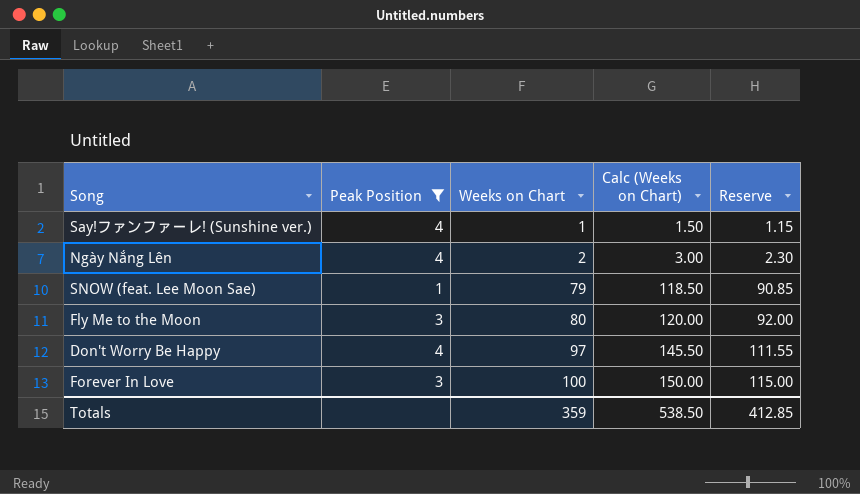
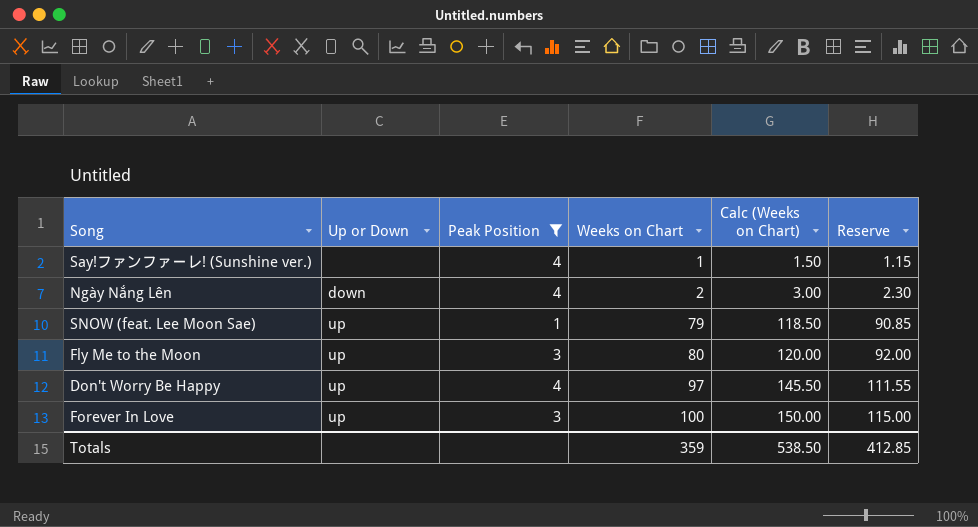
column Up or Down | position: none -> 2

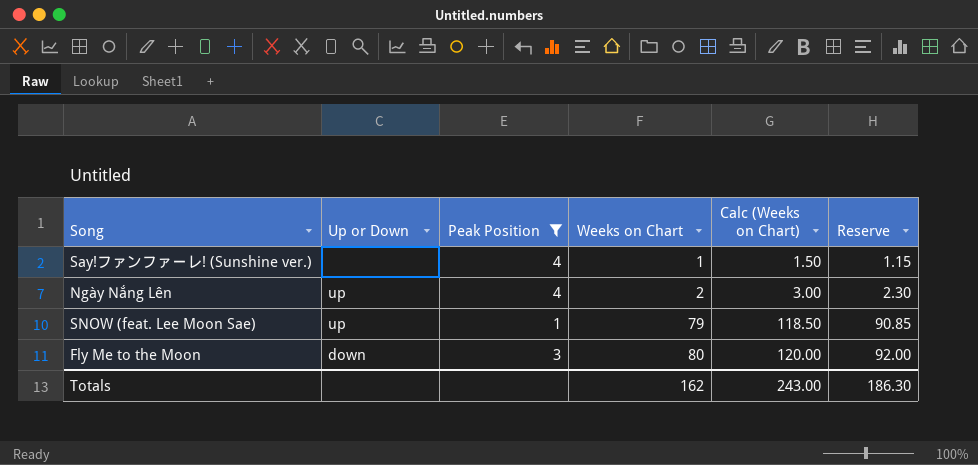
row Don't Worry Be Happy: up | 4 | 97 | 145.50 | 111.55 -> none
row Forever In Love: up | 3 | 100 | 150.00 | 115.00 -> none
Ngày Nắng Lên | Up or Down: down -> up
Fly Me to the Moon | Up or Down: up -> down
Totals | Weeks on Chart: 359 -> 162
Totals | Calc (Weeks on Chart): 538.50 -> 243.00
Totals | Reserve: 412.85 -> 186.30

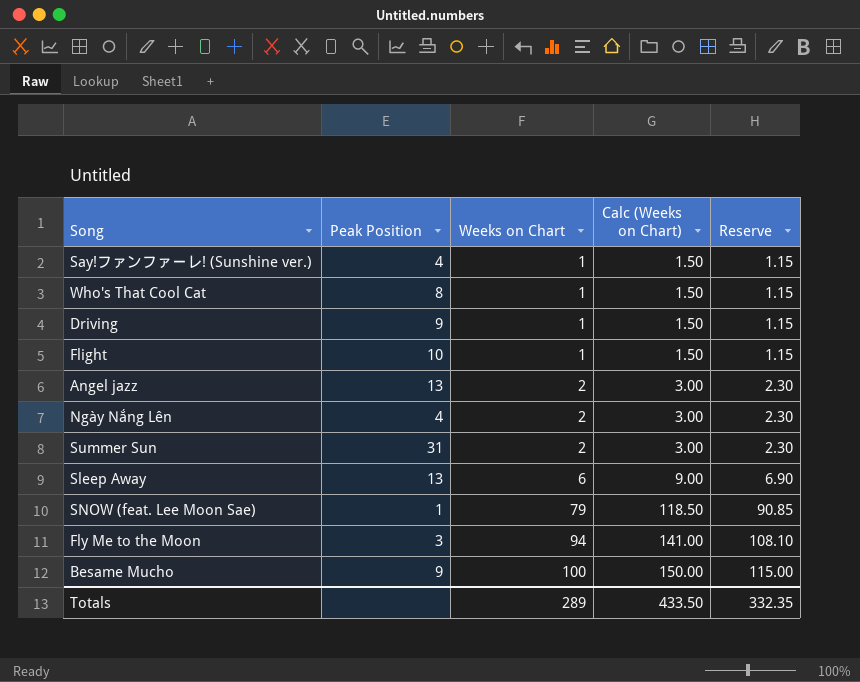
filter: Peak Position <= 4 -> none
column Up or Down | position: 2 -> none
Fly Me to the Moon | Weeks on Chart: 80 -> 94
Fly Me to the Moon | Calc (Weeks on Chart): 120.00 -> 141.00
Fly Me to the Moon | Reserve: 92.00 -> 108.10
Totals | Weeks on Chart: 162 -> 289
Totals | Calc (Weeks on Chart): 243.00 -> 433.50
Totals | Reserve: 186.30 -> 332.35

